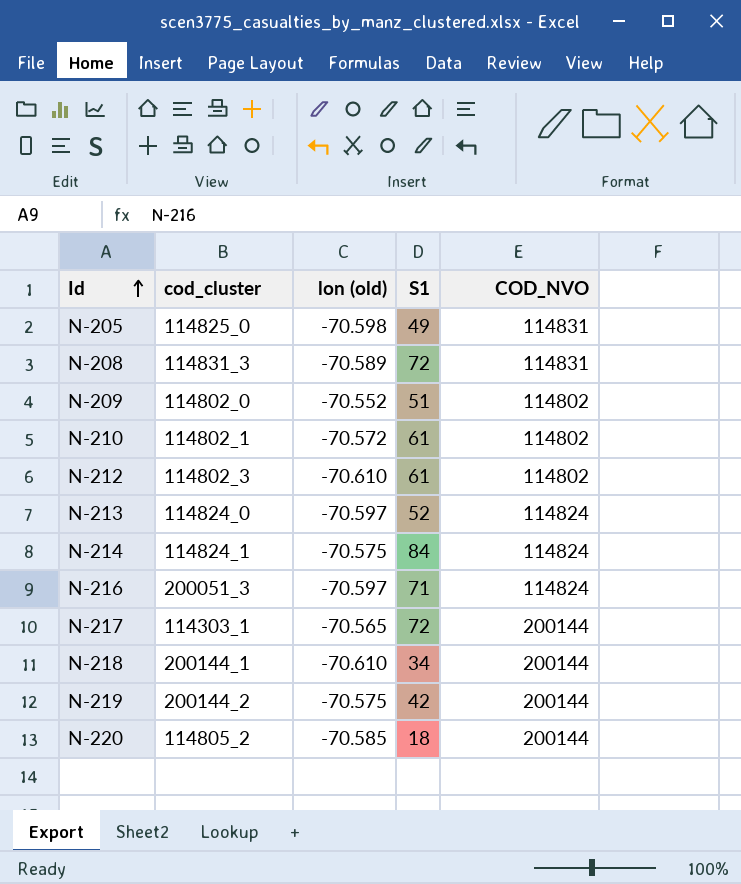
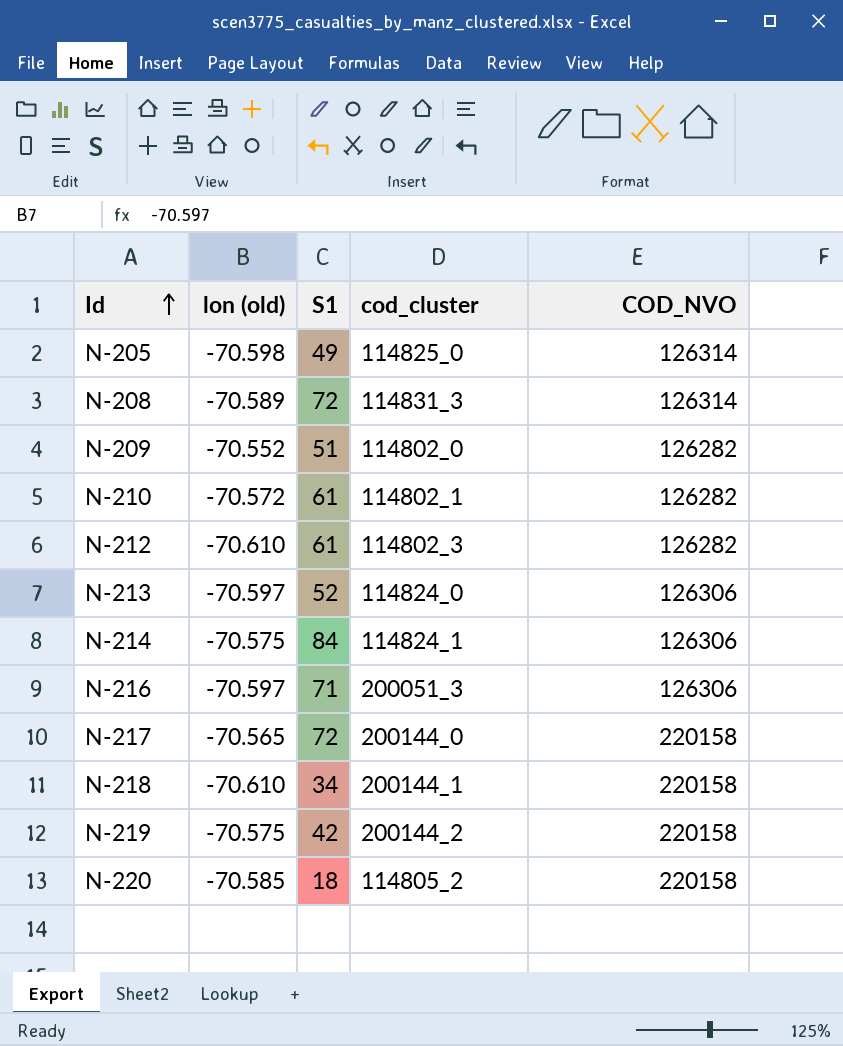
column cod_cluster | position: 2 -> 4
N-205 | COD_NVO: 114831 -> 126314
N-208 | COD_NVO: 114831 -> 126314
N-209 | COD_NVO: 114802 -> 126282
N-210 | COD_NVO: 114802 -> 126282
N-212 | COD_NVO: 114802 -> 126282
N-213 | COD_NVO: 114824 -> 126306
N-214 | COD_NVO: 114824 -> 126306
N-216 | COD_NVO: 114824 -> 126306
N-217 | cod_cluster: 114303_1 -> 200144_0
N-217 | COD_NVO: 200144 -> 220158
N-218 | COD_NVO: 200144 -> 220158
N-219 | COD_NVO: 200144 -> 220158
N-220 | COD_NVO: 200144 -> 220158

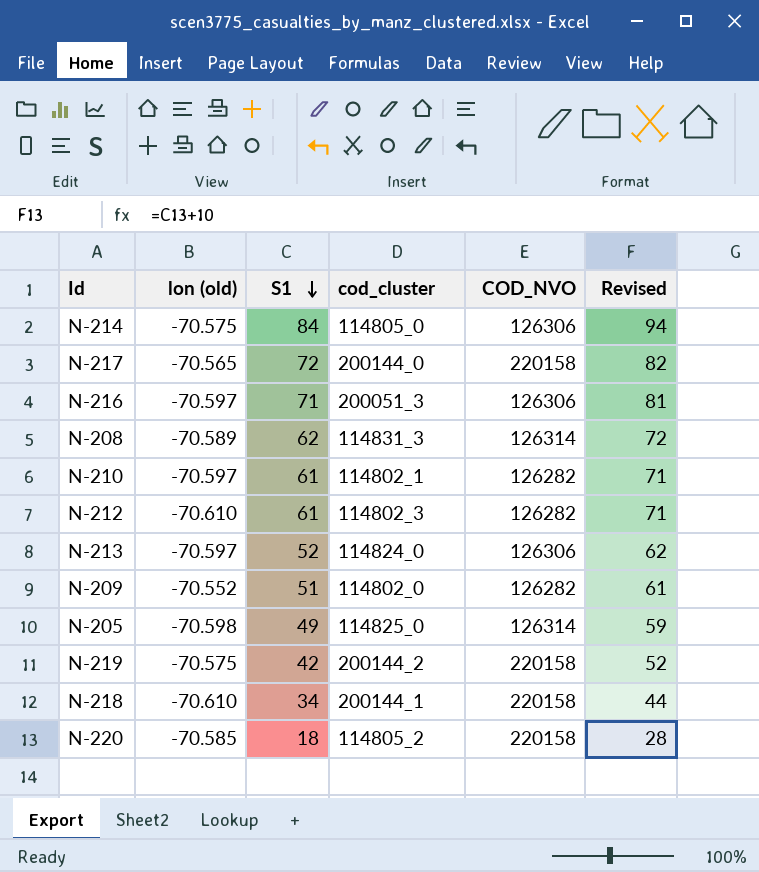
row order: Id ascending -> S1 descending
column Revised | formula: none -> [S1] + 10
N-214 | cod_cluster: 114824_1 -> 114805_0
N-208 | S1: 72 -> 62
N-210 | lon (old): -70.572 -> -70.597

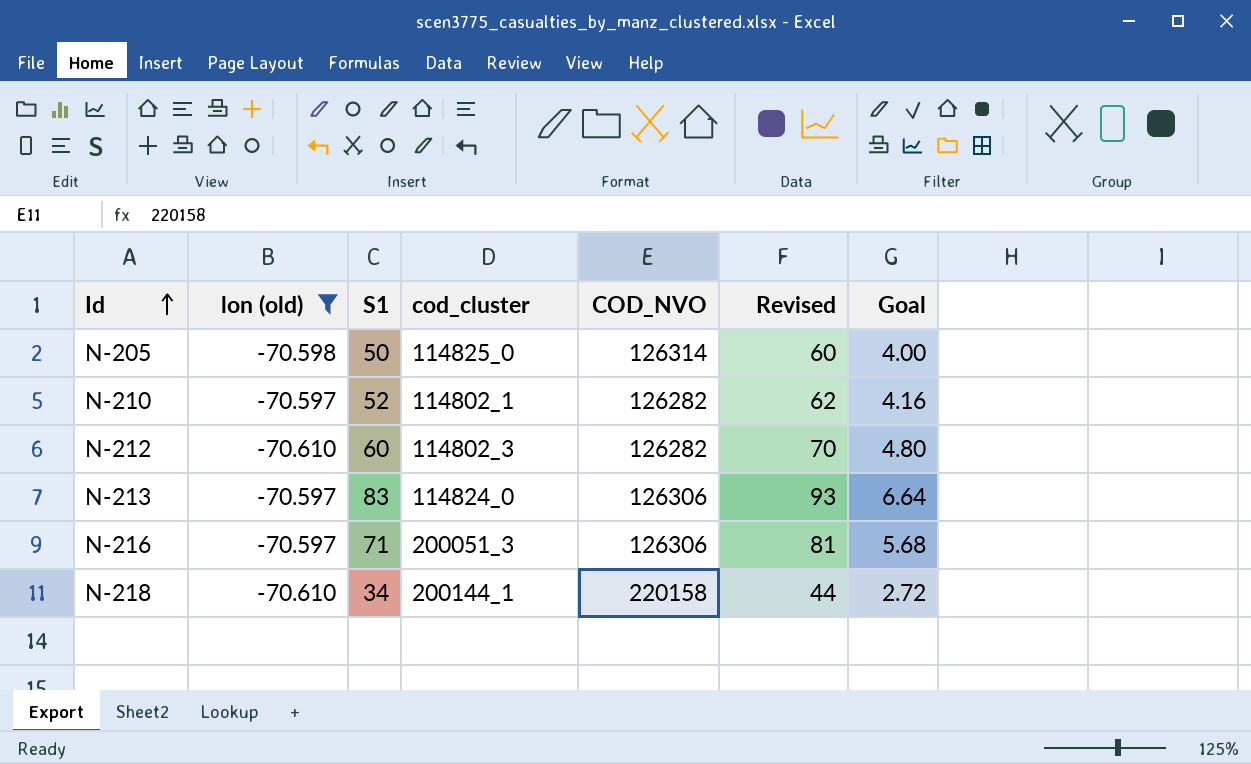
filter: none -> lon (old) <= -70.597
row order: S1 descending -> Id ascending
column Goal | formula: none -> [S1] * 0.08
N-205 | S1: 49 -> 50
N-205 | Revised: 59 -> 60
N-210 | S1: 61 -> 52
N-210 | Revised: 71 -> 62
N-212 | S1: 61 -> 60
N-212 | Revised: 71 -> 70
N-213 | S1: 52 -> 83
N-213 | Revised: 62 -> 93

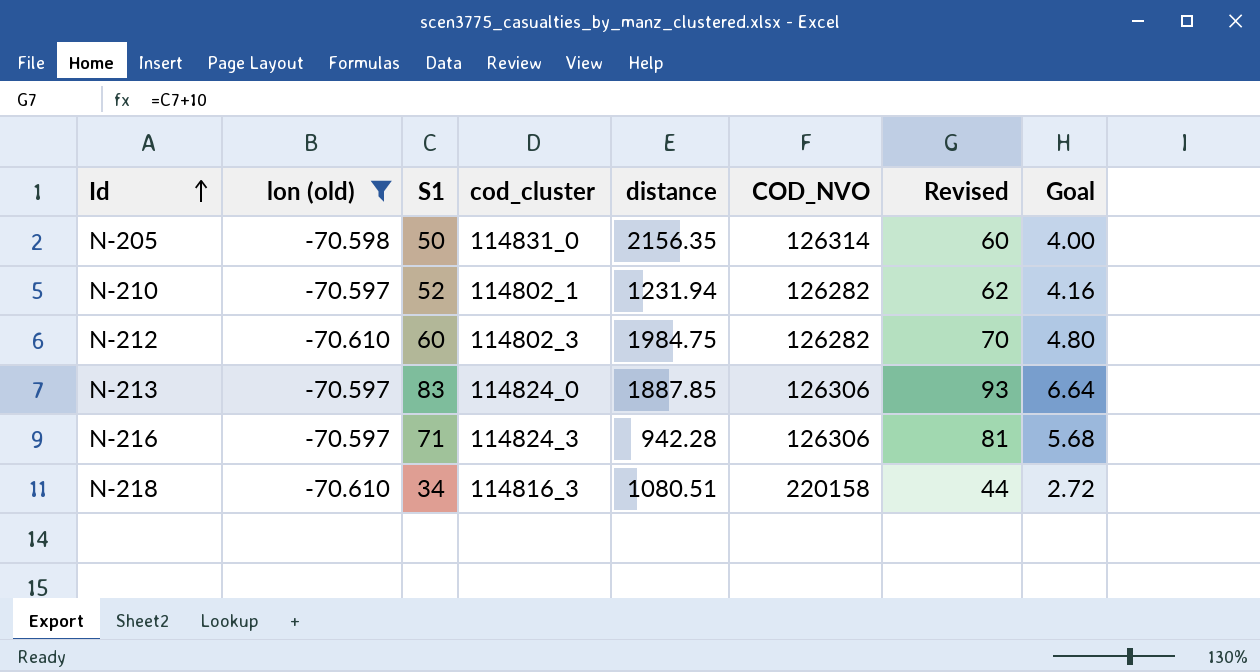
column distance | position: none -> 5
N-205 | cod_cluster: 114825_0 -> 114831_0
N-216 | cod_cluster: 200051_3 -> 114824_3
N-218 | cod_cluster: 200144_1 -> 114816_3

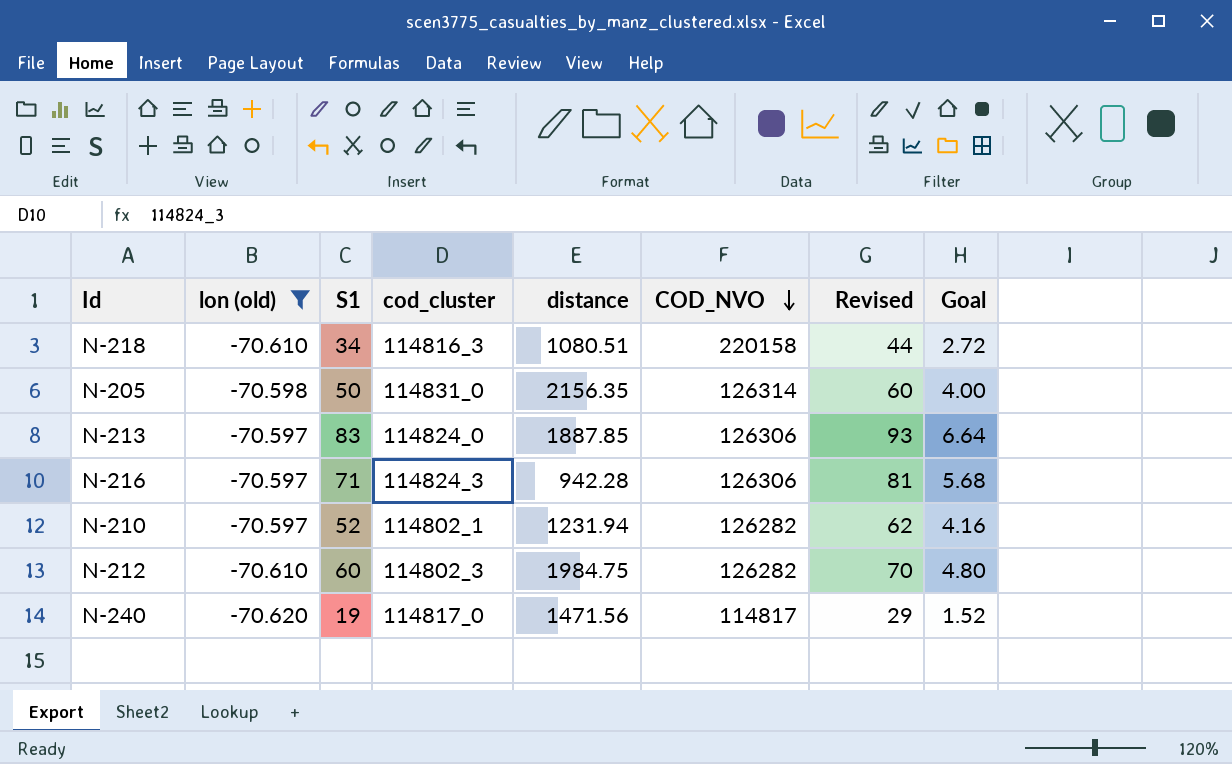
row order: Id ascending -> COD_NVO descending
row N-240: none -> -70.620 | 19 | 114817_0 | 1471.56 | 114817 | 29 | 1.52

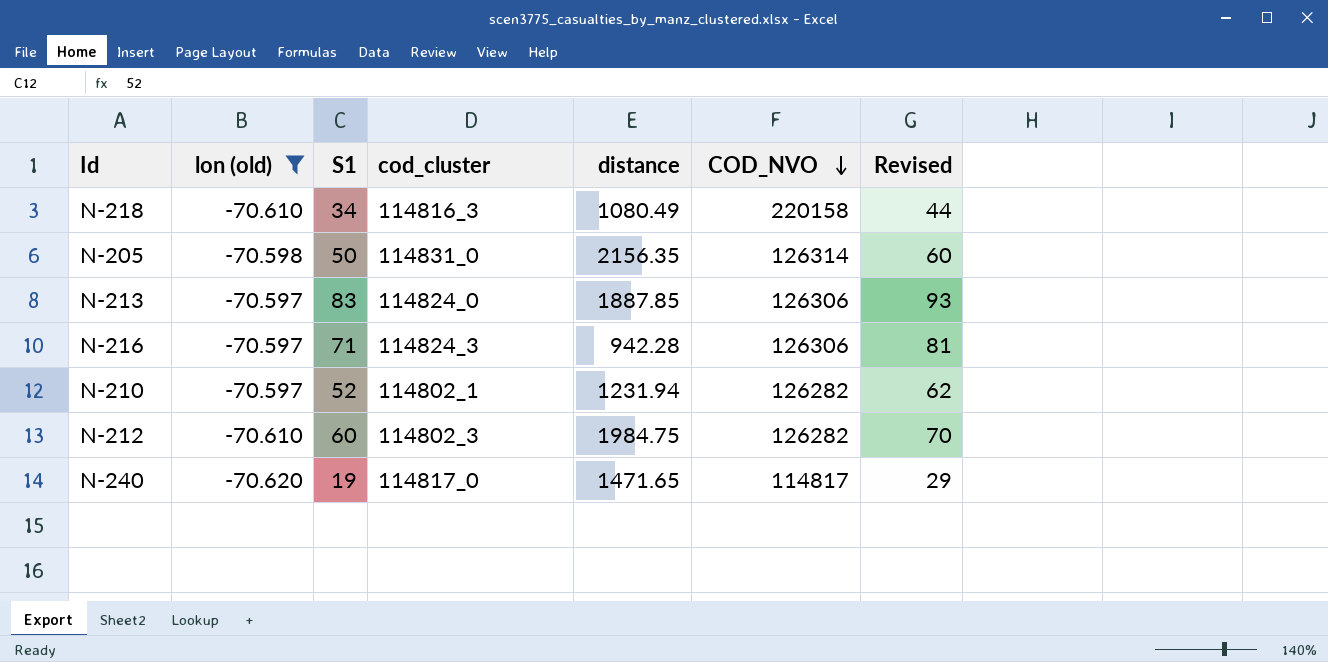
column Goal | formula: [S1] * 0.08 -> none
N-218 | distance: 1080.51 -> 1080.49
N-240 | distance: 1471.56 -> 1471.65

